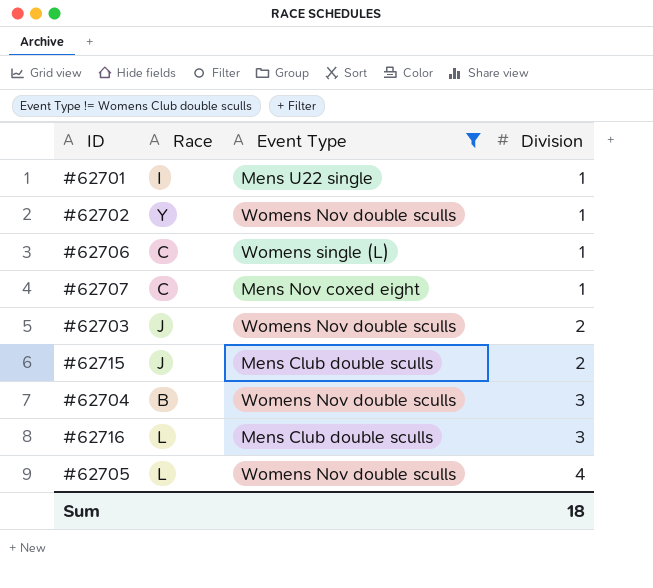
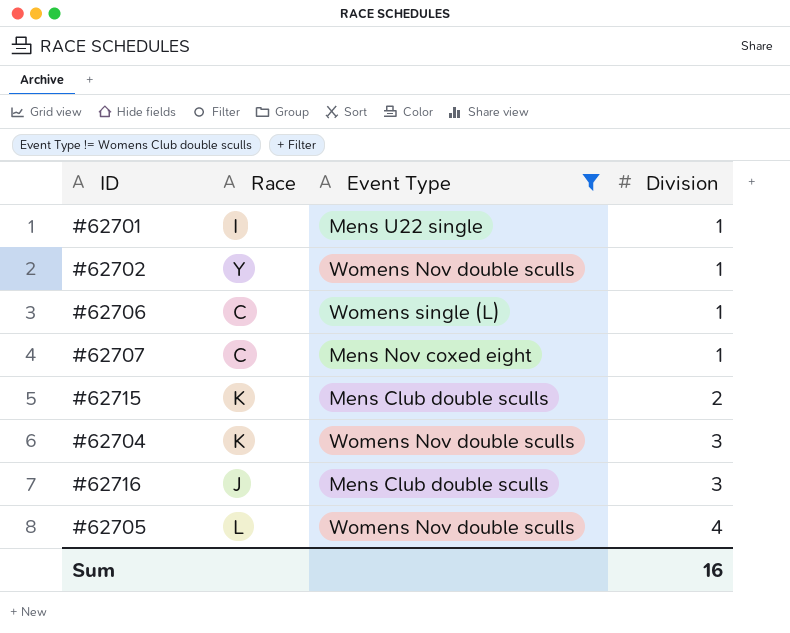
row #62703: J | Womens Nov double sculls | 2 -> none
#62715 | Race: J -> K
#62704 | Race: B -> K
#62716 | Race: L -> J
Sum | Division: 18 -> 16

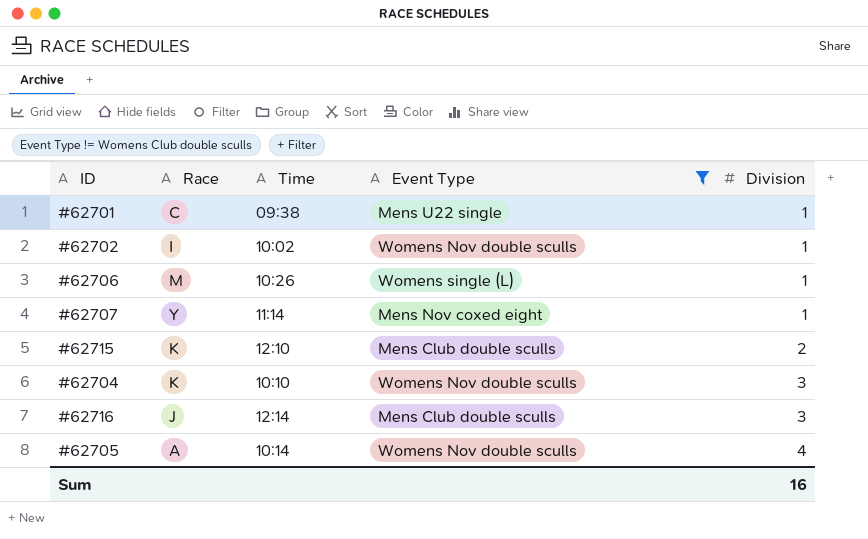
column Time | position: none -> 3
#62701 | Race: I -> C
#62702 | Race: Y -> I
#62706 | Race: C -> M
#62707 | Race: C -> Y
#62705 | Race: L -> A

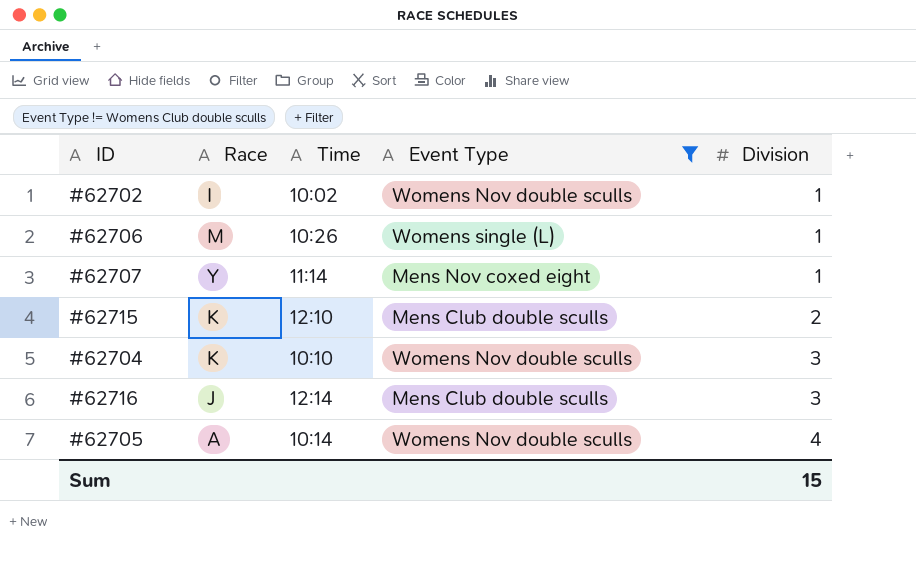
row #62701: C | 09:38 | Mens U22 single | 1 -> none
Sum | Division: 16 -> 15

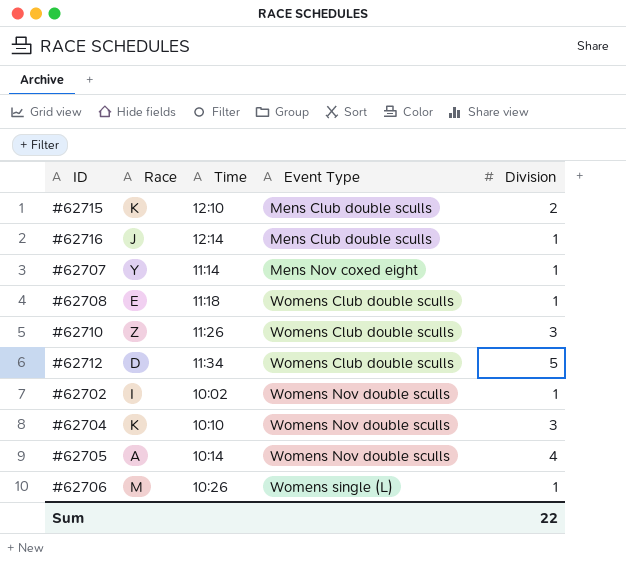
filter: Event Type != Womens Club double sculls -> none
row order: Division ascending -> Event Type ascending
#62716 | Division: 3 -> 1
Sum | Division: 15 -> 22

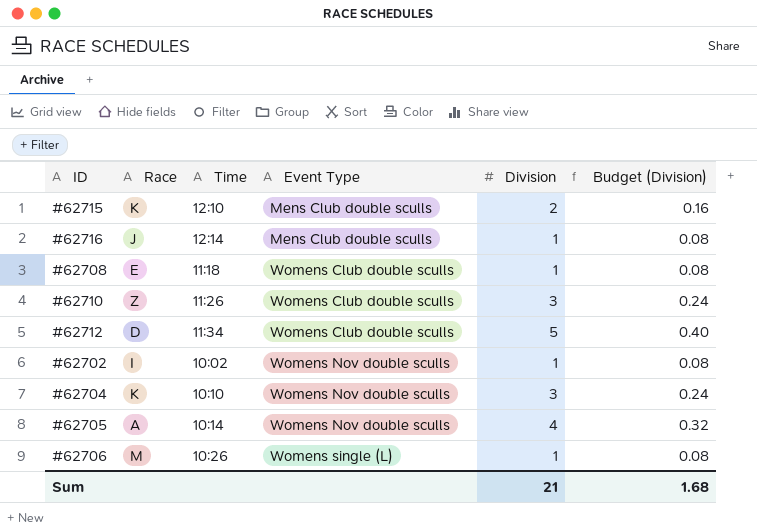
column Budget (Division) | formula: none -> [Division] * 0.08
row #62707: Y | 11:14 | Mens Nov coxed eight | 1 -> none
Sum | Division: 22 -> 21

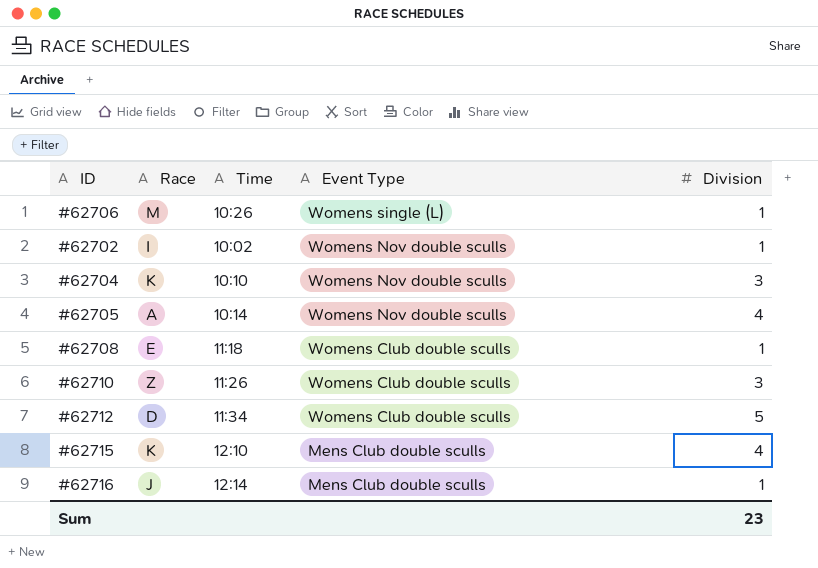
row order: Event Type ascending -> Event Type descending
column Budget (Division) | formula: [Division] * 0.08 -> none
#62715 | Division: 2 -> 4
Sum | Division: 21 -> 23

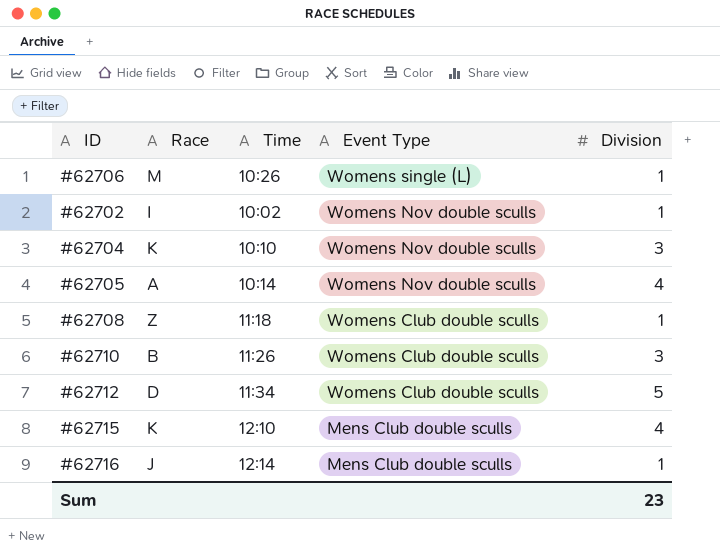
#62708 | Race: E -> Z
#62710 | Race: Z -> B

